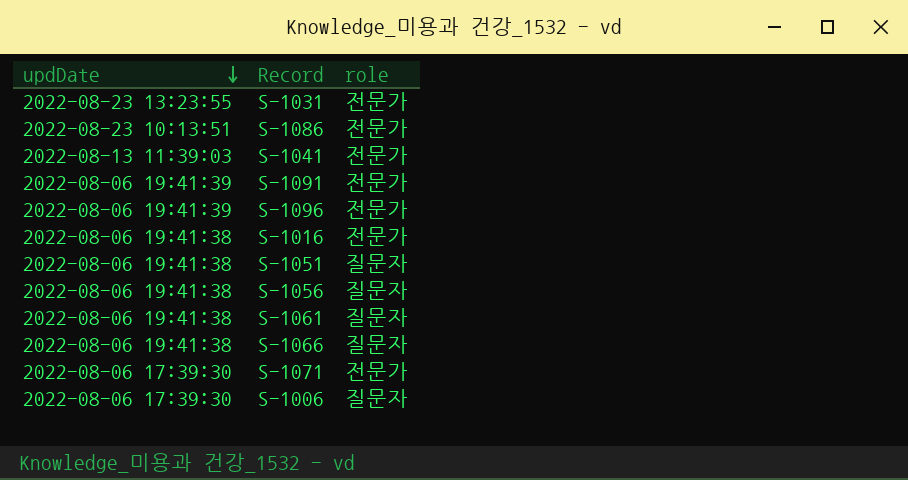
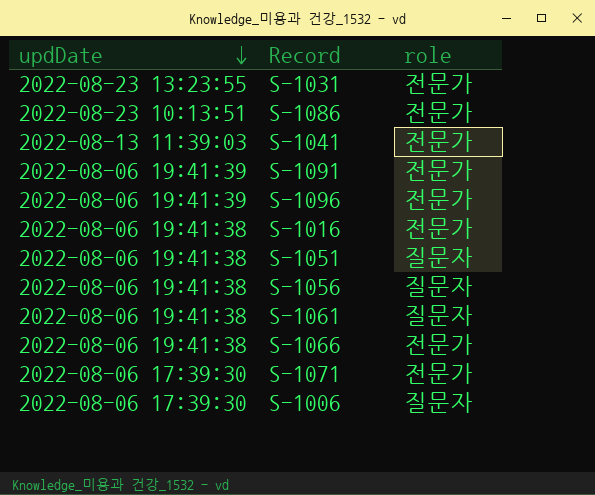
S-1066 | role: 질문자 -> 전문가

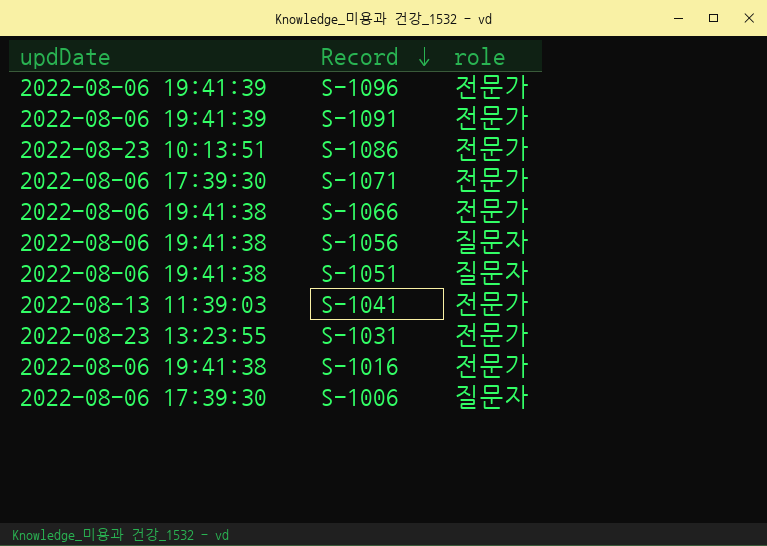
row order: updDate descending -> Record descending
row S-1061: 2022-08-06 19:41:38 | 질문자 -> none

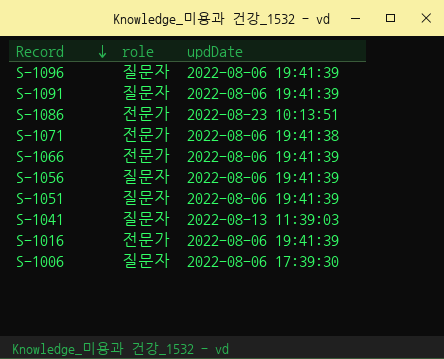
column updDate | position: 1 -> 3
row S-1031: 2022-08-23 13:23:55 | 전문가 -> none
S-1096 | role: 전문가 -> 질문자
S-1091 | role: 전문가 -> 질문자
S-1071 | updDate: 2022-08-06 17:39:30 -> 2022-08-06 19:41:38
S-1066 | updDate: 2022-08-06 19:41:38 -> 2022-08-06 19:41:39
S-1056 | updDate: 2022-08-06 19:41:38 -> 2022-08-06 19:41:39
S-1051 | updDate: 2022-08-06 19:41:38 -> 2022-08-06 19:41:39
S-1041 | role: 전문가 -> 질문자
S-1016 | updDate: 2022-08-06 19:41:38 -> 2022-08-06 19:41:39

